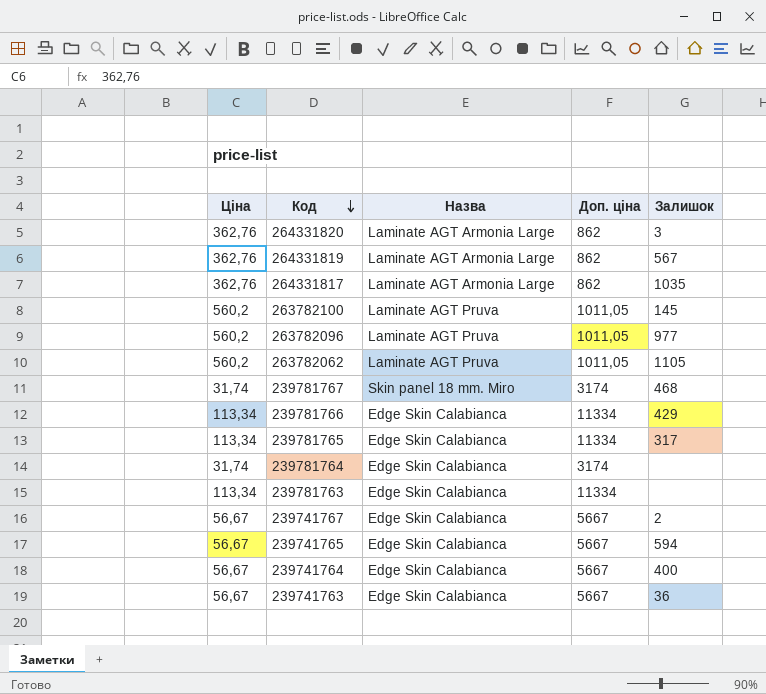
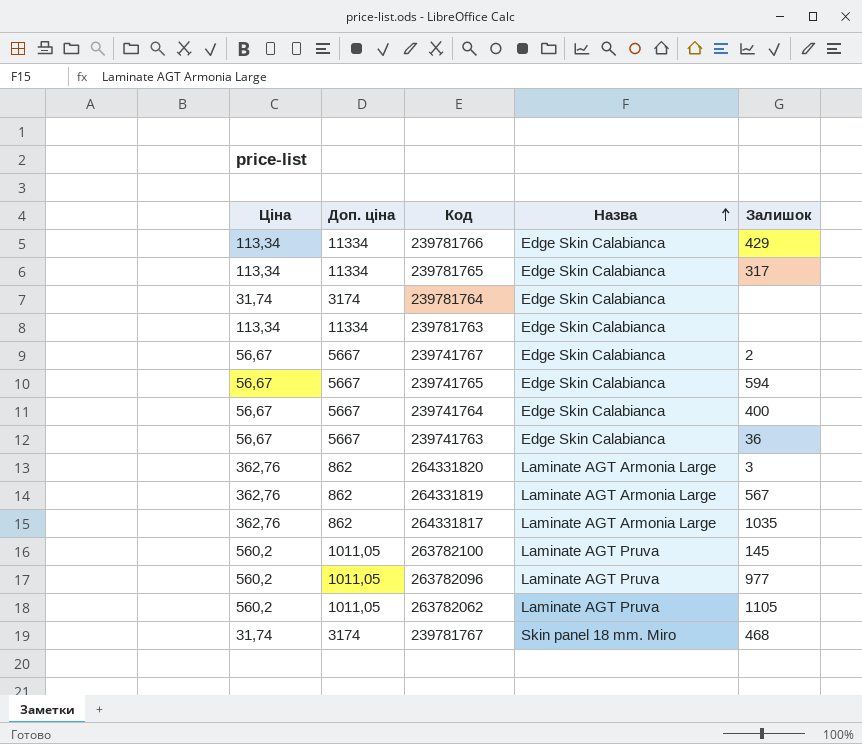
row order: Код descending -> Назва ascending
column Доп. ціна | position: 4 -> 2

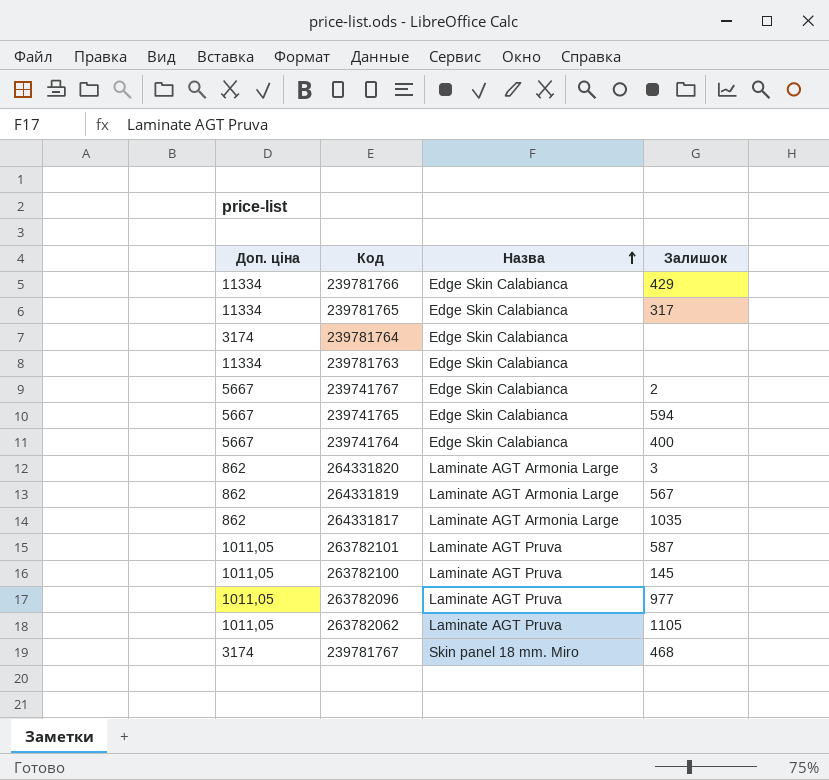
column Ціна | position: 1 -> none
row 239741763: 56,67 | 5667 | Edge Skin Calabianca | 36 -> none
row 263782101: none -> 1011,05 | Laminate AGT Pruva | 587

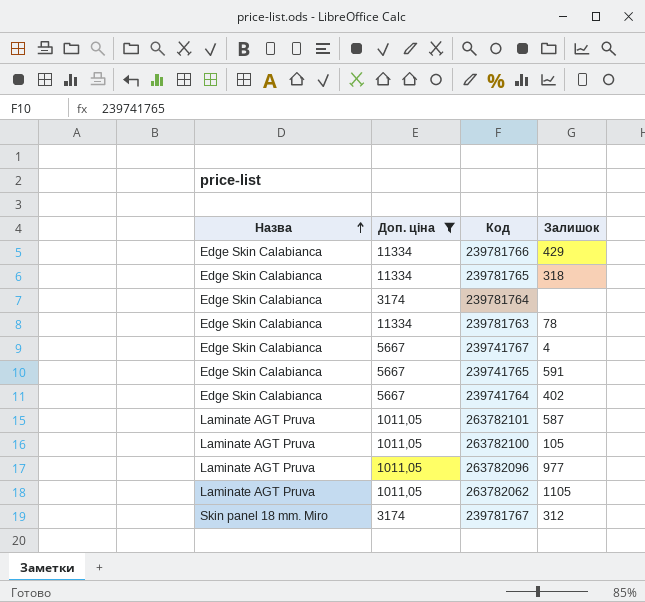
filter: none -> Доп. ціна != 862
column Назва | position: 3 -> 1
239781765 | Залишок: 317 -> 318
239781763 | Залишок: none -> 78
239741767 | Залишок: 2 -> 4
239741765 | Залишок: 594 -> 591
239741764 | Залишок: 400 -> 402
263782100 | Залишок: 145 -> 105
239781767 | Залишок: 468 -> 312

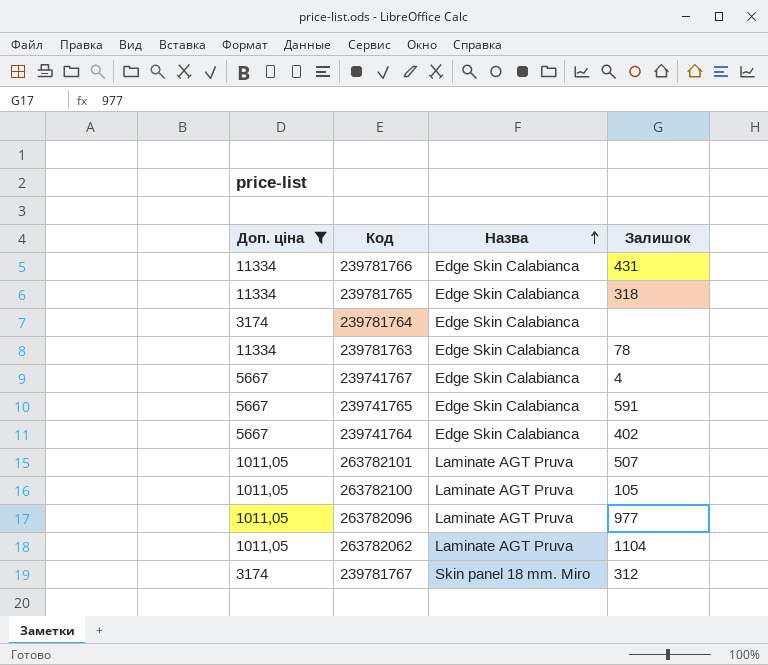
column Назва | position: 1 -> 3
239781766 | Залишок: 429 -> 431
263782101 | Залишок: 587 -> 507
263782062 | Залишок: 1105 -> 1104

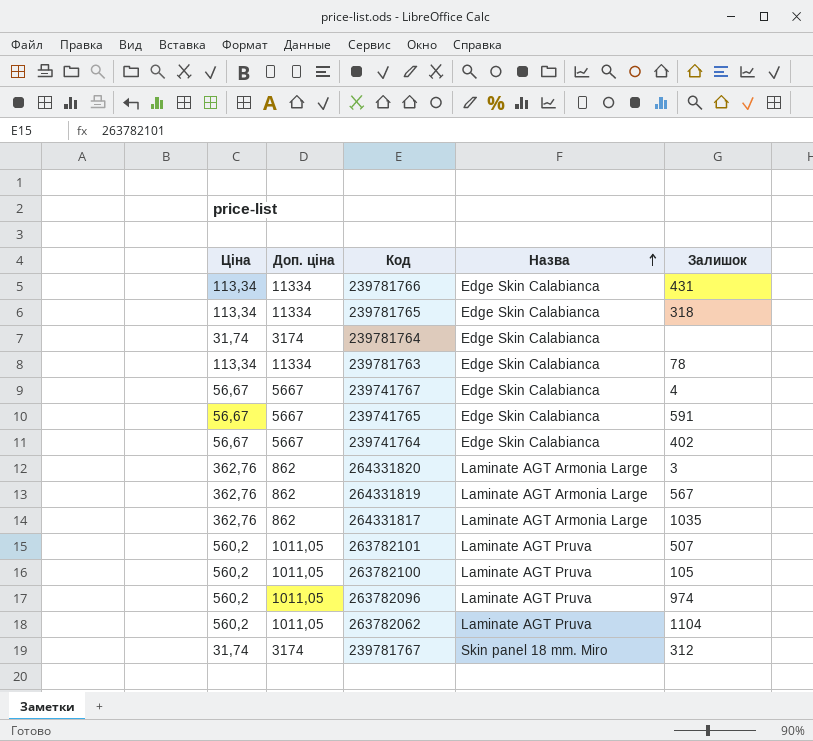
filter: Доп. ціна != 862 -> none
column Ціна | position: none -> 1
263782096 | Залишок: 977 -> 974

